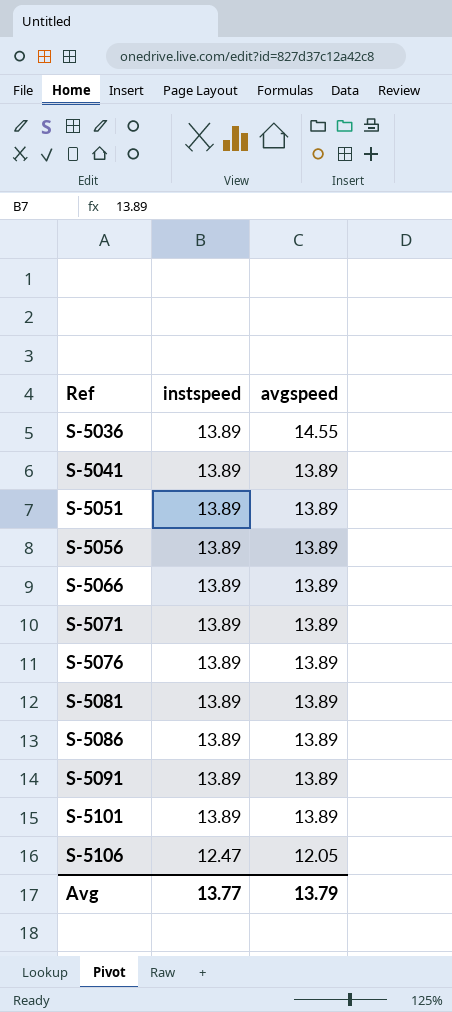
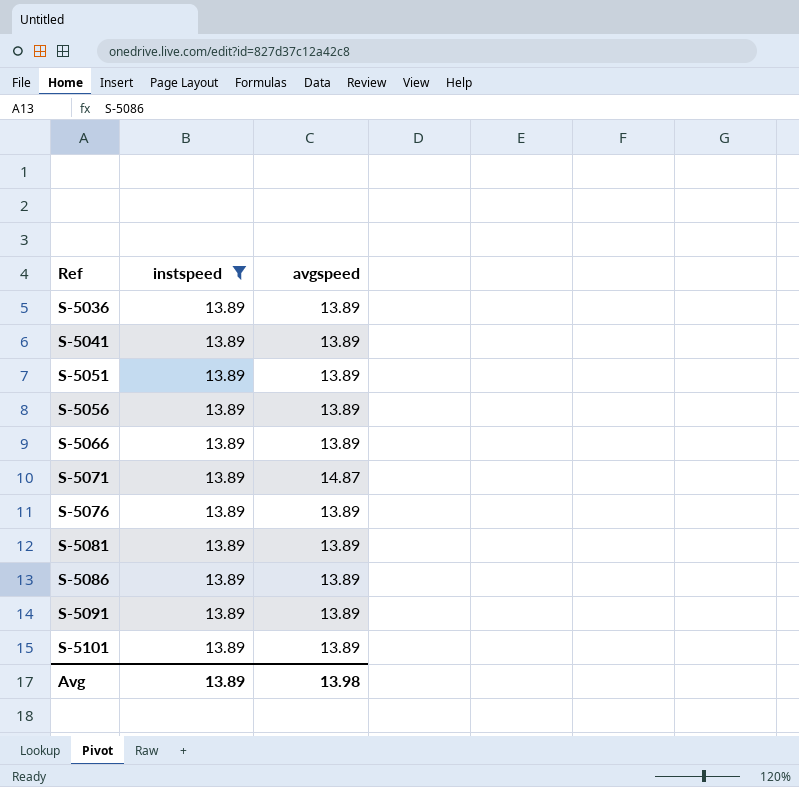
filter: none -> instspeed = 13.89
S-5036 | avgspeed: 14.55 -> 13.89
S-5071 | avgspeed: 13.89 -> 14.87
Avg | instspeed: 13.77 -> 13.89
Avg | avgspeed: 13.79 -> 13.98

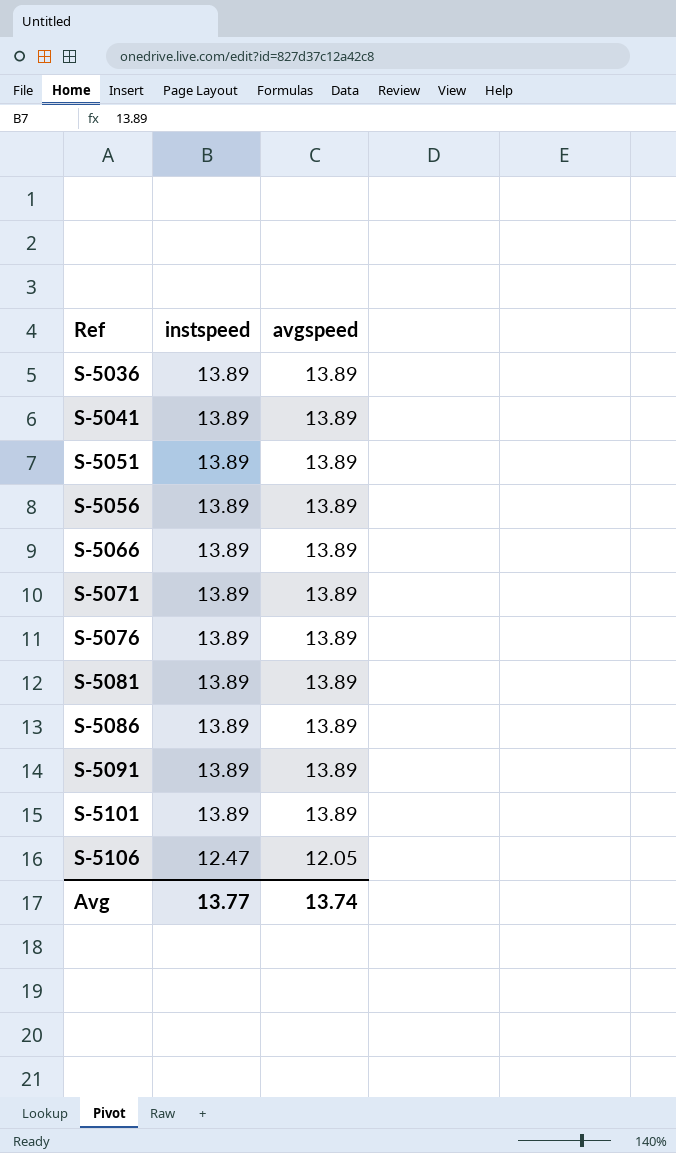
filter: instspeed = 13.89 -> none
S-5071 | avgspeed: 14.87 -> 13.89
Avg | instspeed: 13.89 -> 13.77
Avg | avgspeed: 13.98 -> 13.74

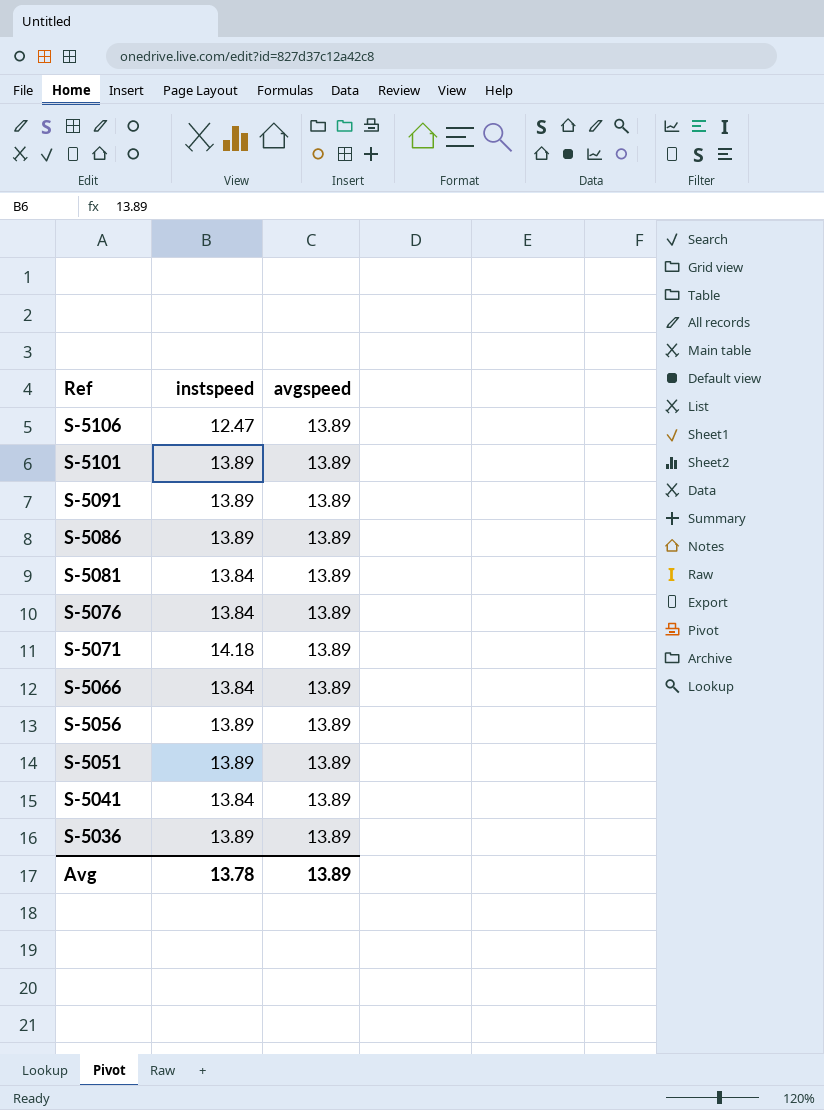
row order: Ref ascending -> Ref descending
S-5106 | avgspeed: 12.05 -> 13.89
S-5081 | instspeed: 13.89 -> 13.84
S-5076 | instspeed: 13.89 -> 13.84
S-5071 | instspeed: 13.89 -> 14.18
S-5066 | instspeed: 13.89 -> 13.84
S-5041 | instspeed: 13.89 -> 13.84
Avg | instspeed: 13.77 -> 13.78
Avg | avgspeed: 13.74 -> 13.89

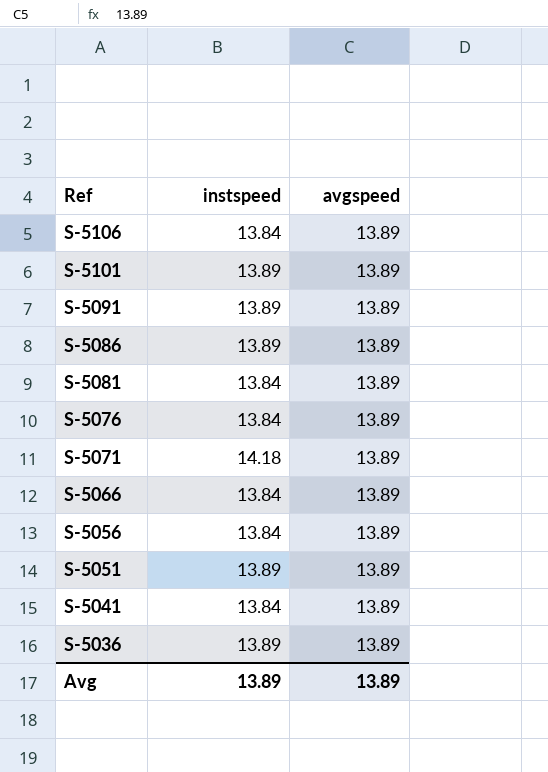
S-5106 | instspeed: 12.47 -> 13.84
S-5056 | instspeed: 13.89 -> 13.84
Avg | instspeed: 13.78 -> 13.89

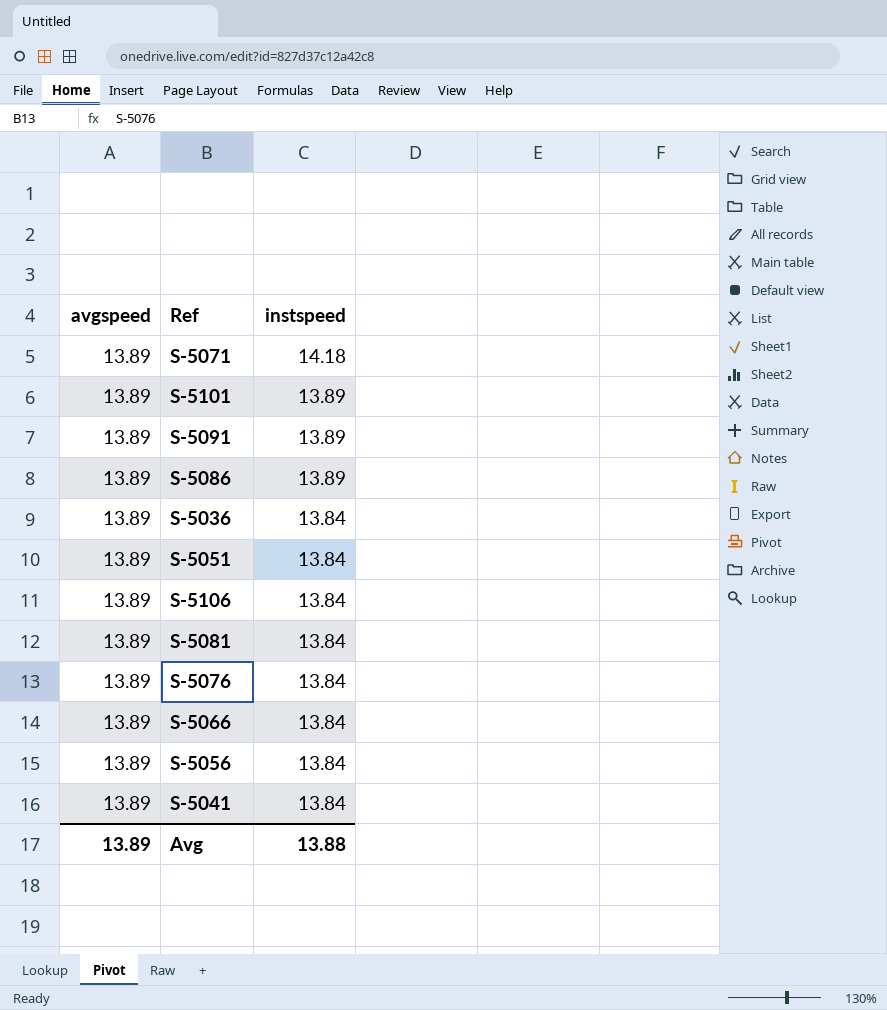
row order: Ref descending -> instspeed descending
column avgspeed | position: 3 -> 1
S-5036 | instspeed: 13.89 -> 13.84
S-5051 | instspeed: 13.89 -> 13.84
Avg | instspeed: 13.89 -> 13.88

